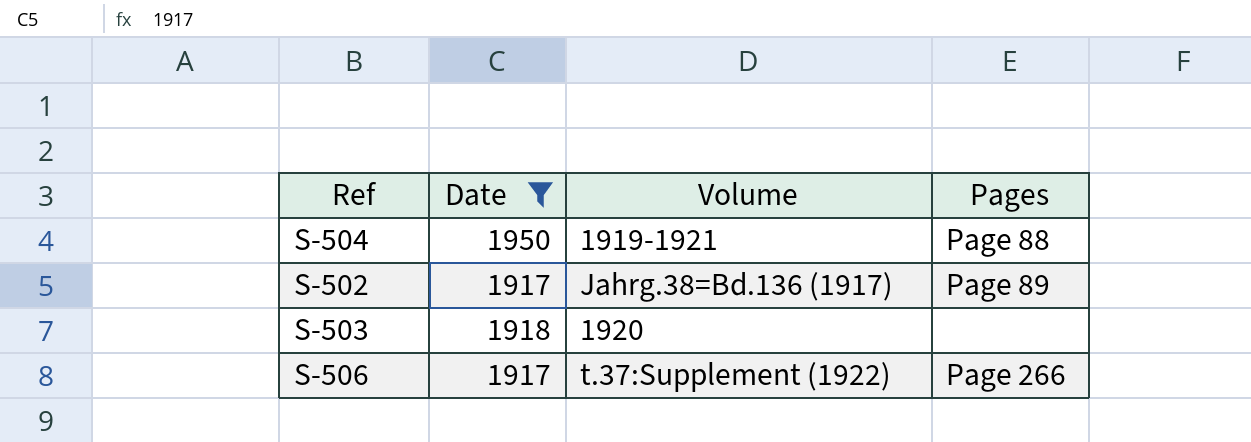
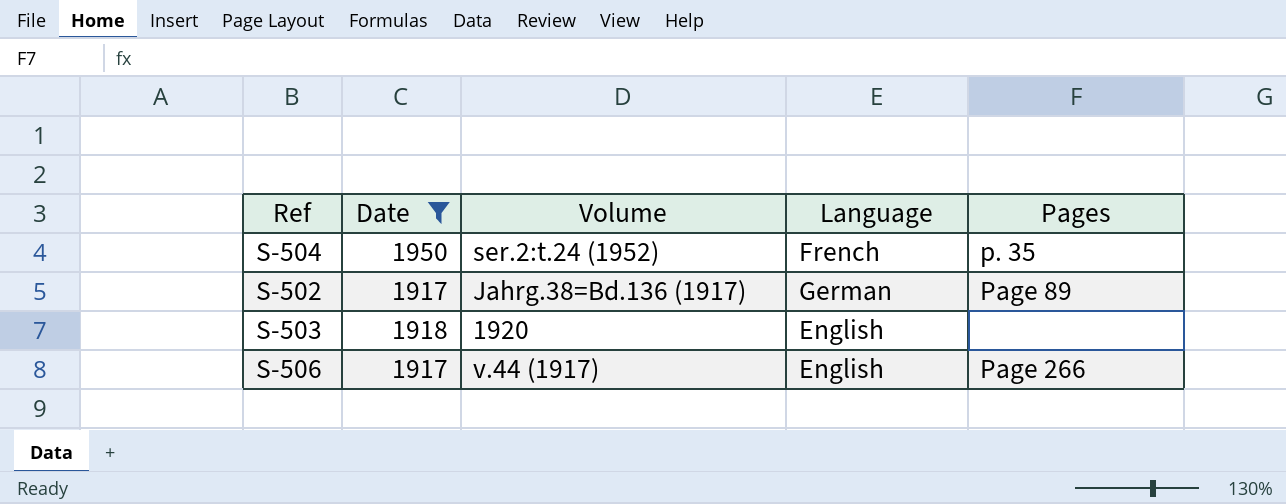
column Language | position: none -> 4
S-504 | Volume: 1919-1921 -> ser.2:t.24 (1952)
S-504 | Pages: Page 88 -> p. 35
S-506 | Volume: t.37:Supplement (1922) -> v.44 (1917)

